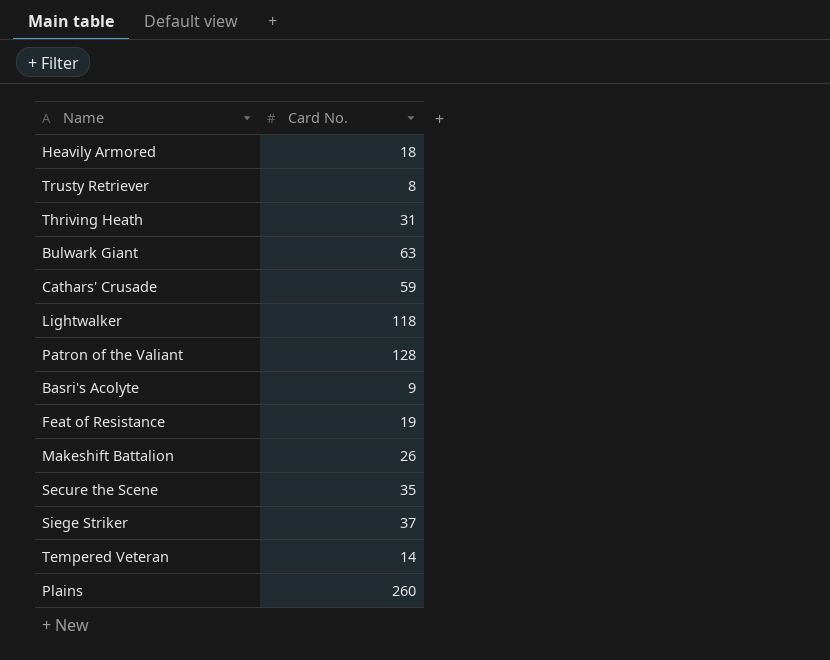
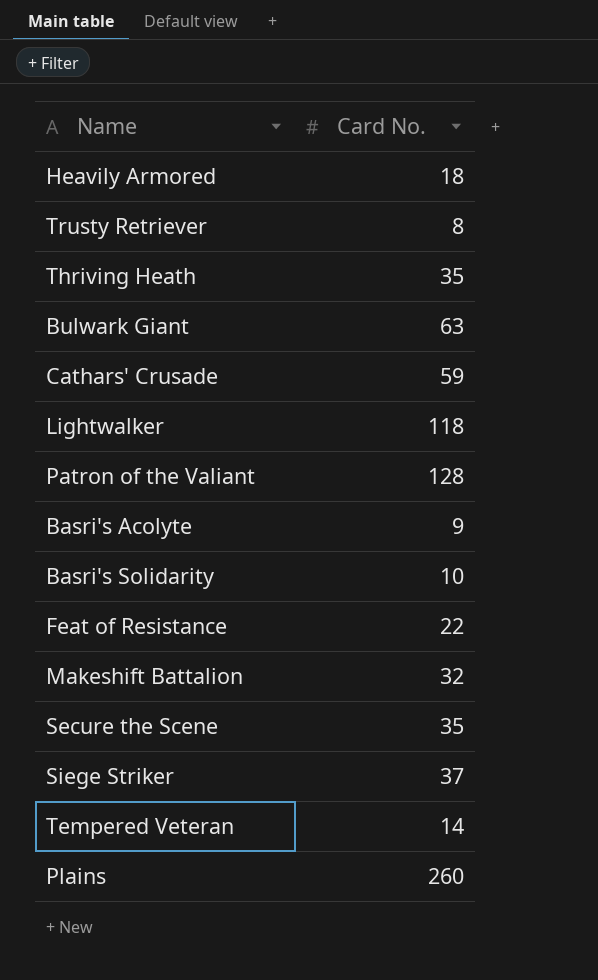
Thriving Heath | Card No.: 31 -> 35
row Basri's Solidarity: none -> 10
Feat of Resistance | Card No.: 19 -> 22
Makeshift Battalion | Card No.: 26 -> 32

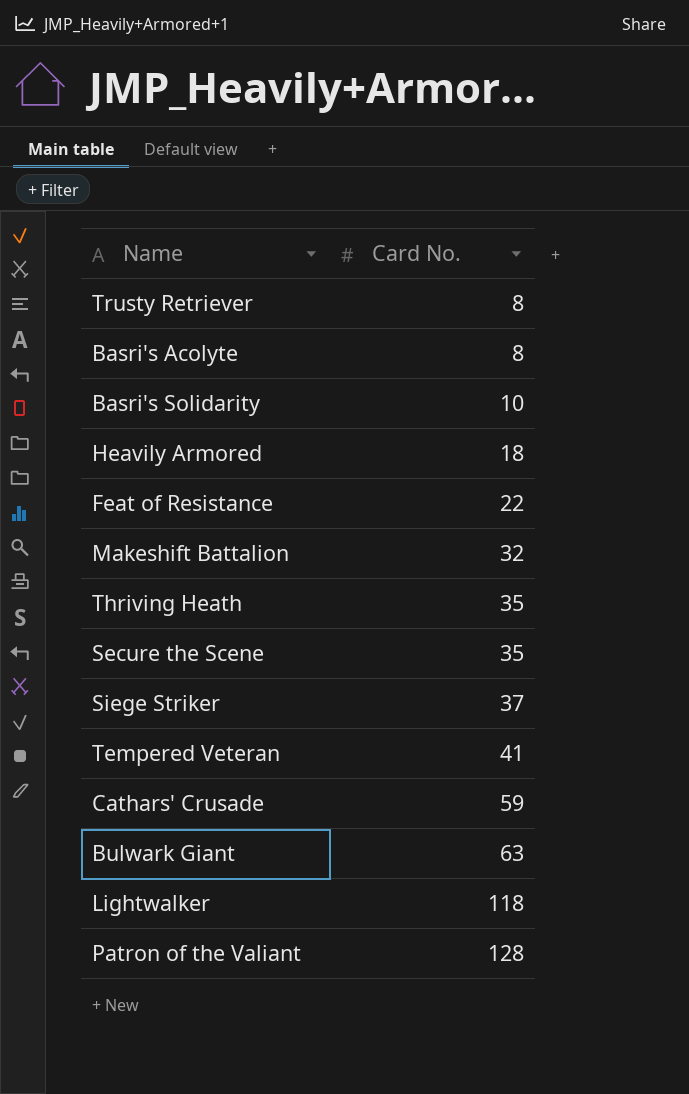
row order: none -> Card No. ascending
row Plains: 260 -> none
Basri's Acolyte | Card No.: 9 -> 8
Tempered Veteran | Card No.: 14 -> 41

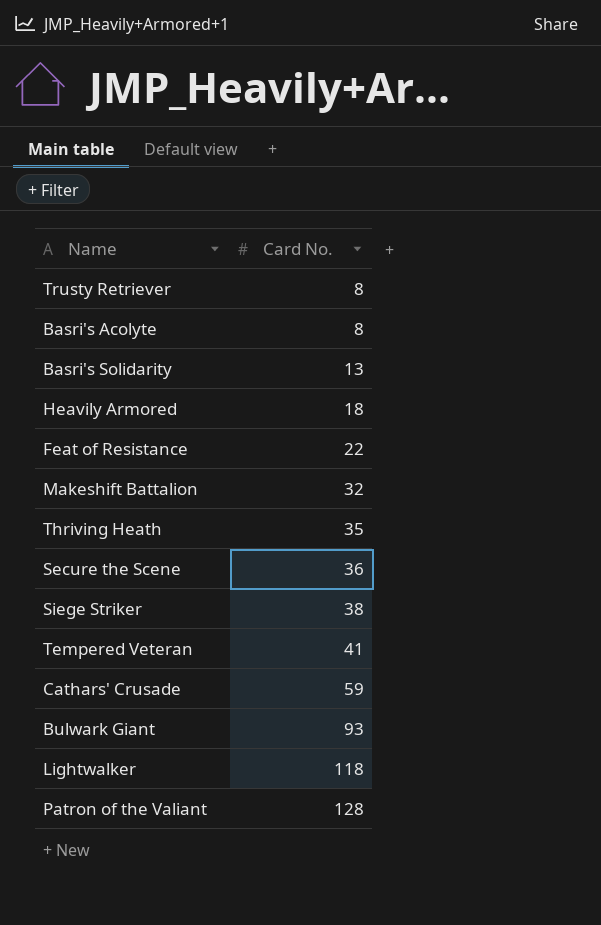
Basri's Solidarity | Card No.: 10 -> 13
Secure the Scene | Card No.: 35 -> 36
Siege Striker | Card No.: 37 -> 38
Bulwark Giant | Card No.: 63 -> 93

